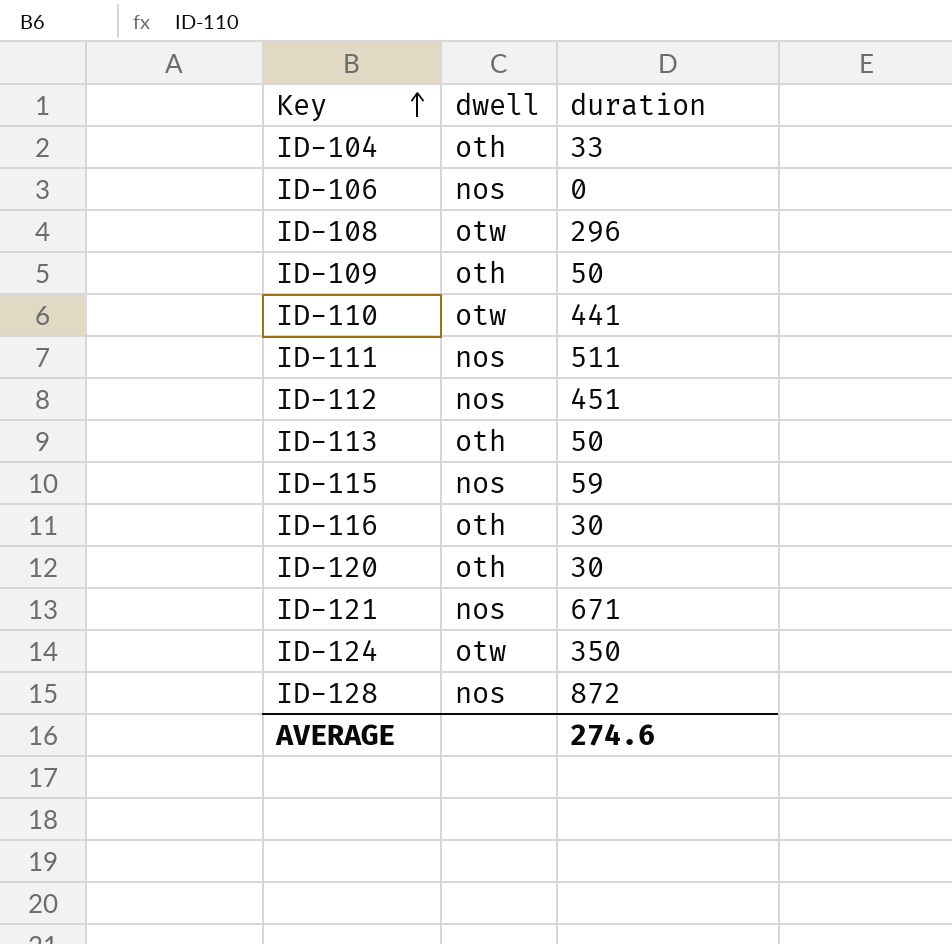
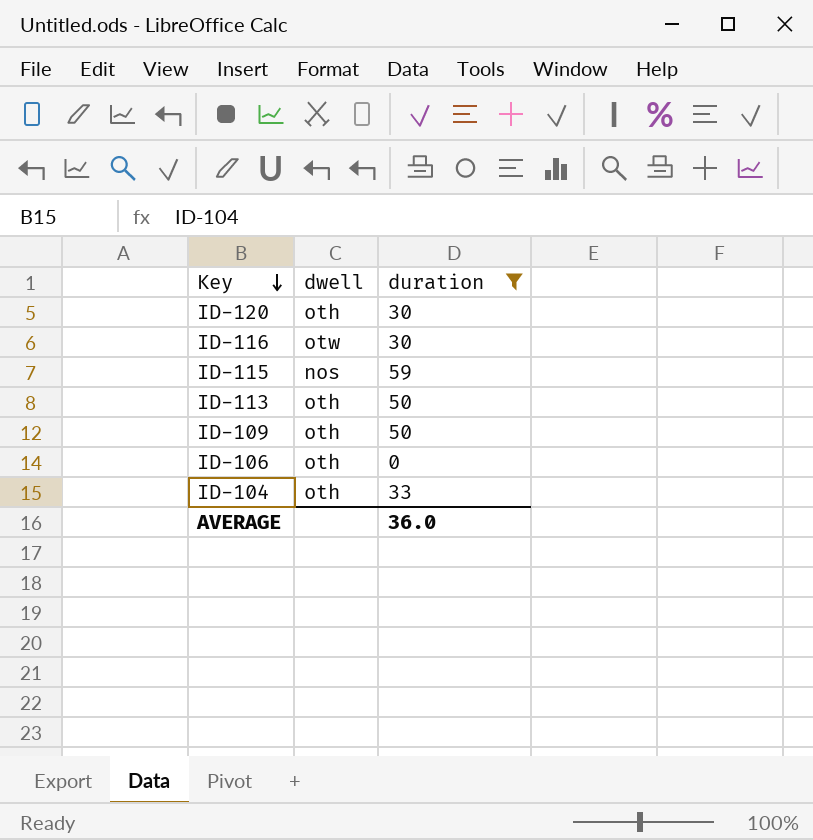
filter: none -> duration <= 59
row order: Key ascending -> Key descending
ID-116 | dwell: oth -> otw
ID-106 | dwell: nos -> oth
AVERAGE | duration: 274.6 -> 36.0

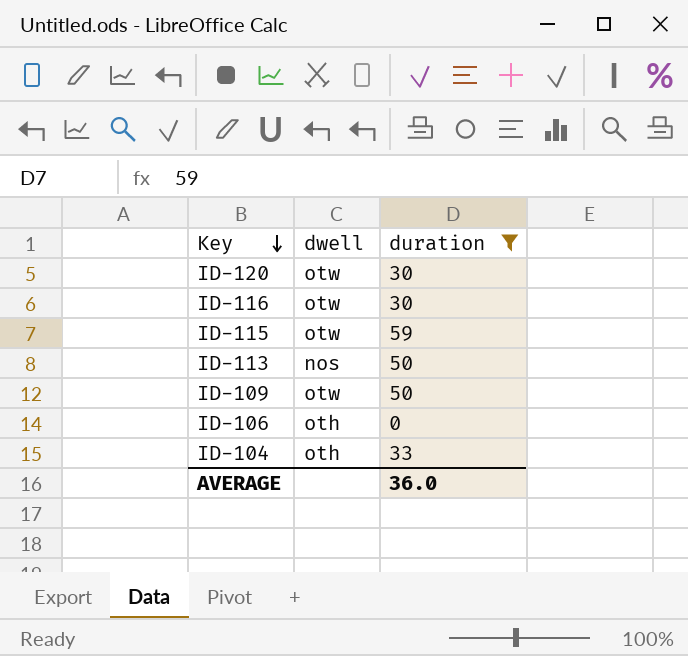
ID-120 | dwell: oth -> otw
ID-115 | dwell: nos -> otw
ID-113 | dwell: oth -> nos
ID-109 | dwell: oth -> otw

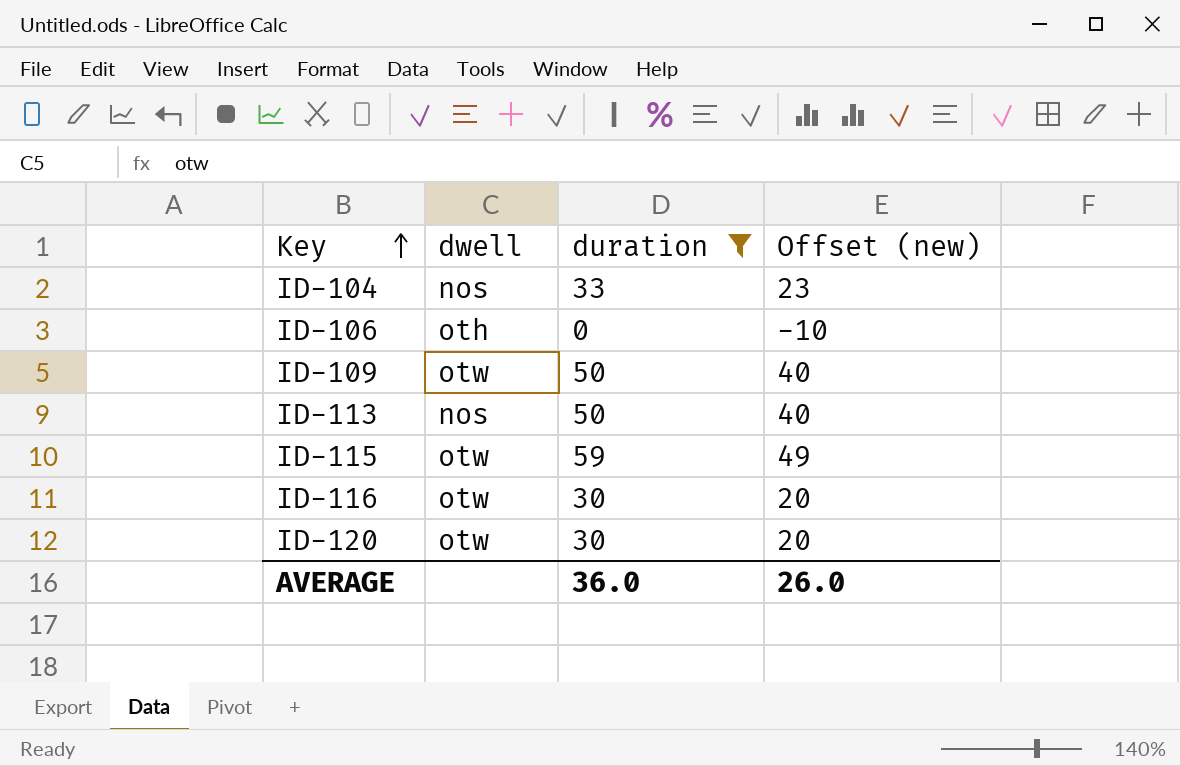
row order: Key descending -> Key ascending
column Offset (new) | formula: none -> [duration] - 10
ID-104 | dwell: oth -> nos

